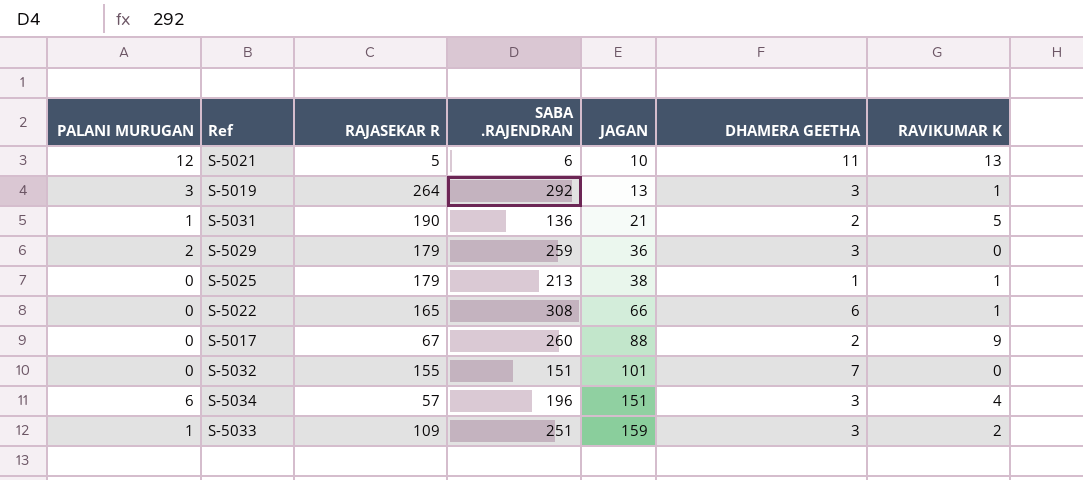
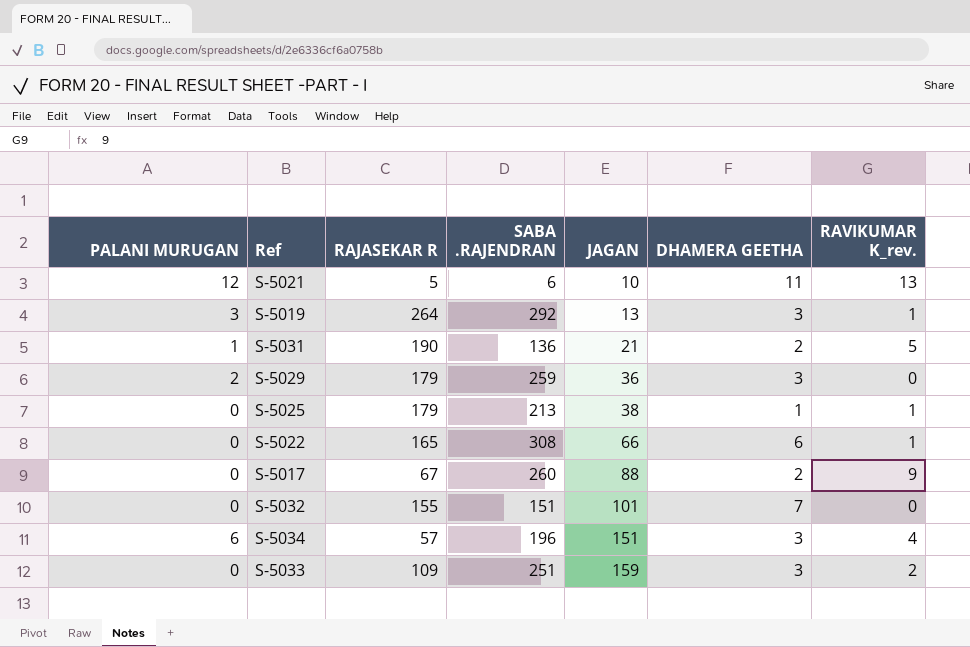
column name: RAVIKUMAR K -> RAVIKUMAR K_rev.
S-5033 | PALANI MURUGAN: 1 -> 0

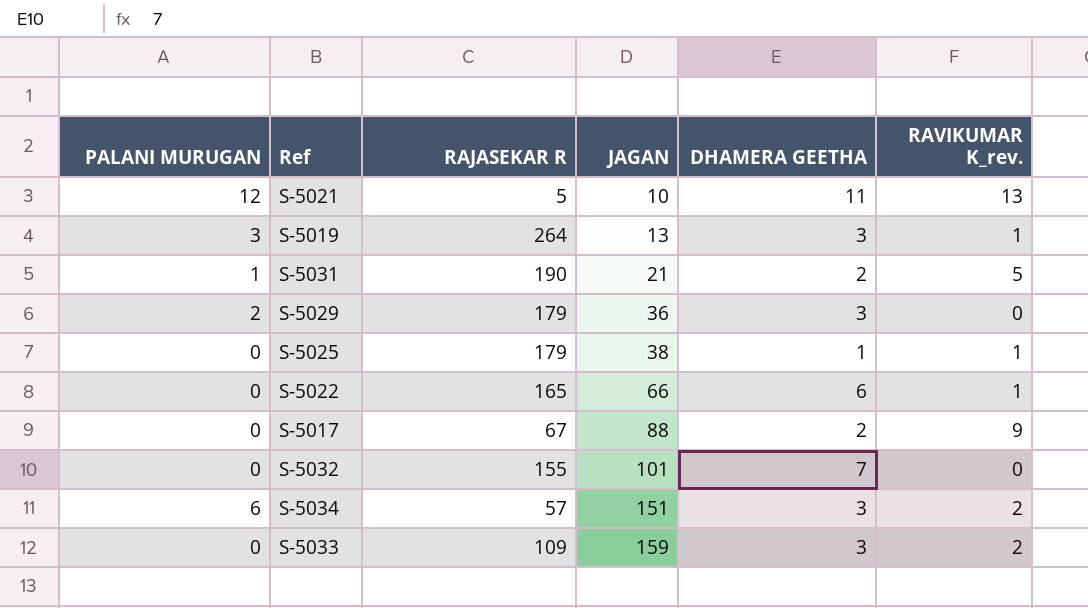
column SABA .RAJENDRAN | position: 4 -> none
S-5034 | RAVIKUMAR K_rev.: 4 -> 2

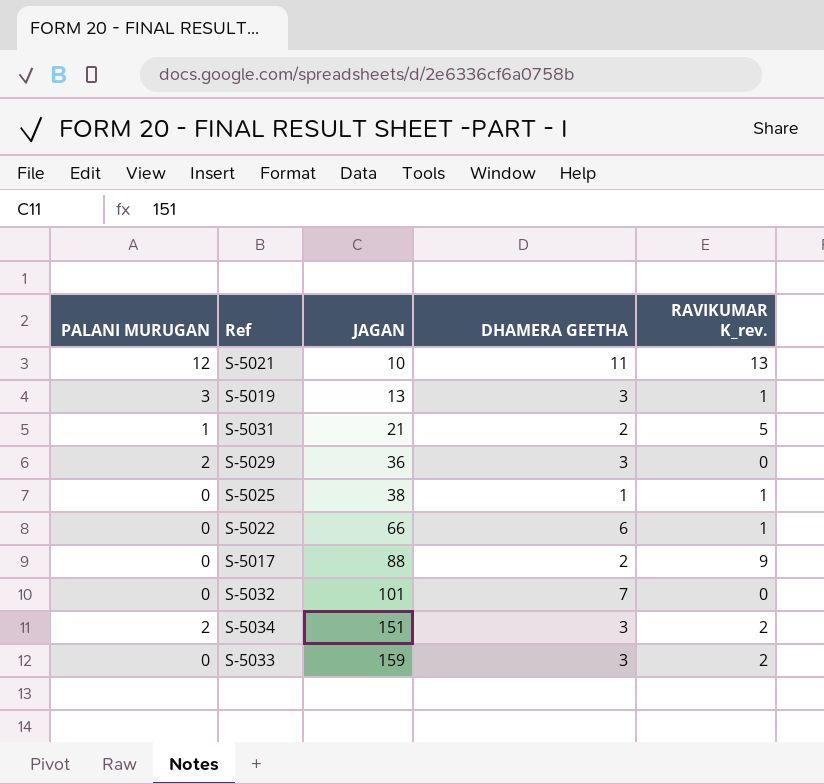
column RAJASEKAR R | position: 3 -> none
S-5034 | PALANI MURUGAN: 6 -> 2

